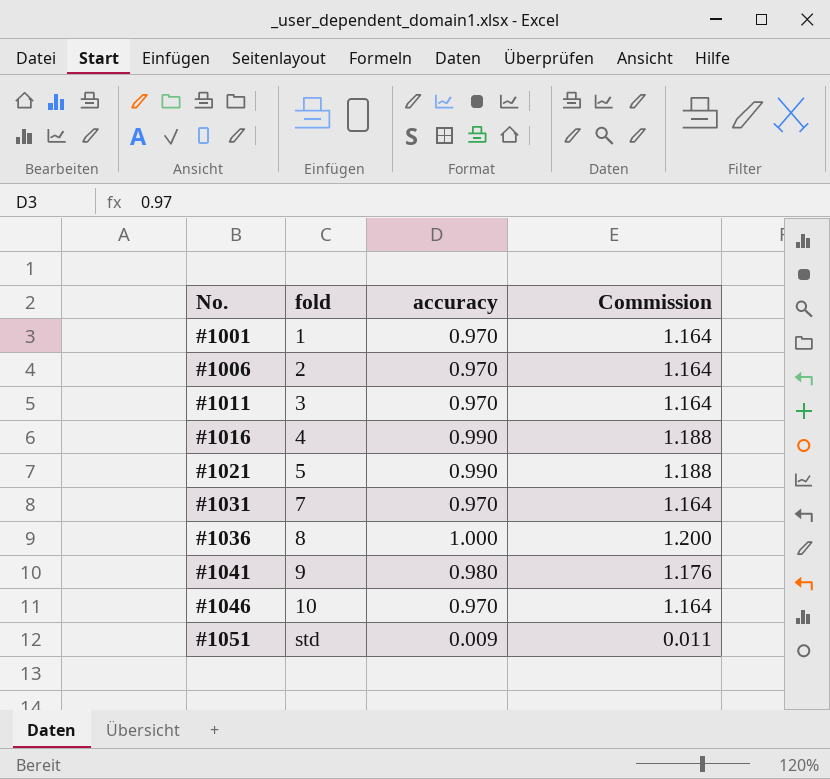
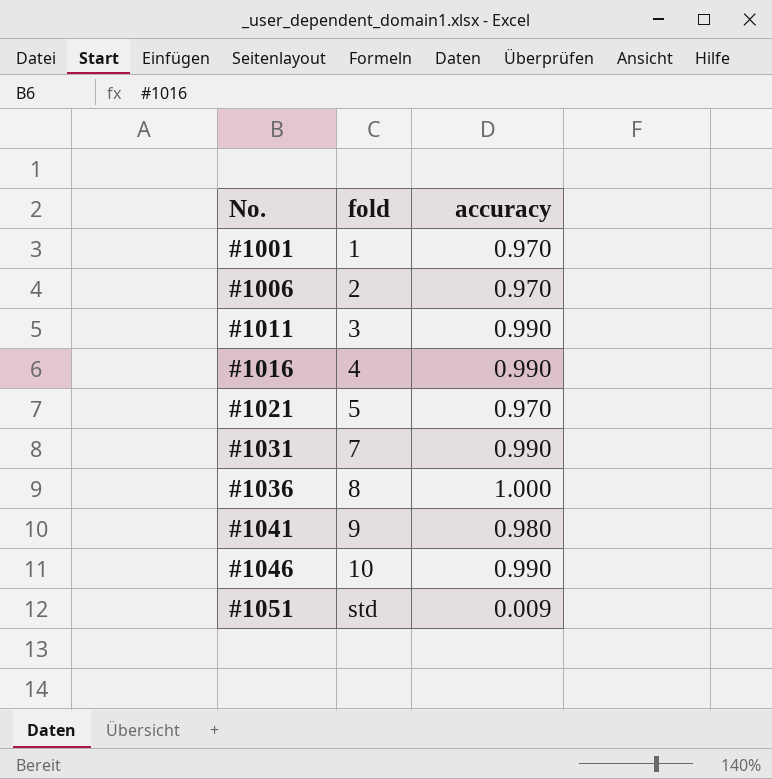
column Commission | formula: [accuracy] * 1.2 -> none
#1011 | accuracy: 0.970 -> 0.990
#1021 | accuracy: 0.990 -> 0.970
#1031 | accuracy: 0.970 -> 0.990
#1046 | accuracy: 0.970 -> 0.990

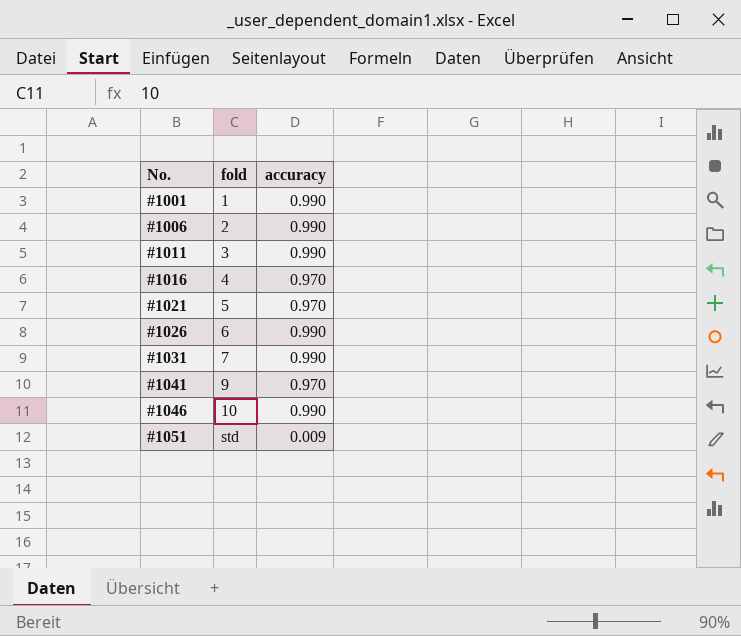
row #1036: 8 | 1.000 -> none
#1001 | accuracy: 0.970 -> 0.990
#1006 | accuracy: 0.970 -> 0.990
#1016 | accuracy: 0.990 -> 0.970
row #1026: none -> 6 | 0.990
#1041 | accuracy: 0.980 -> 0.970

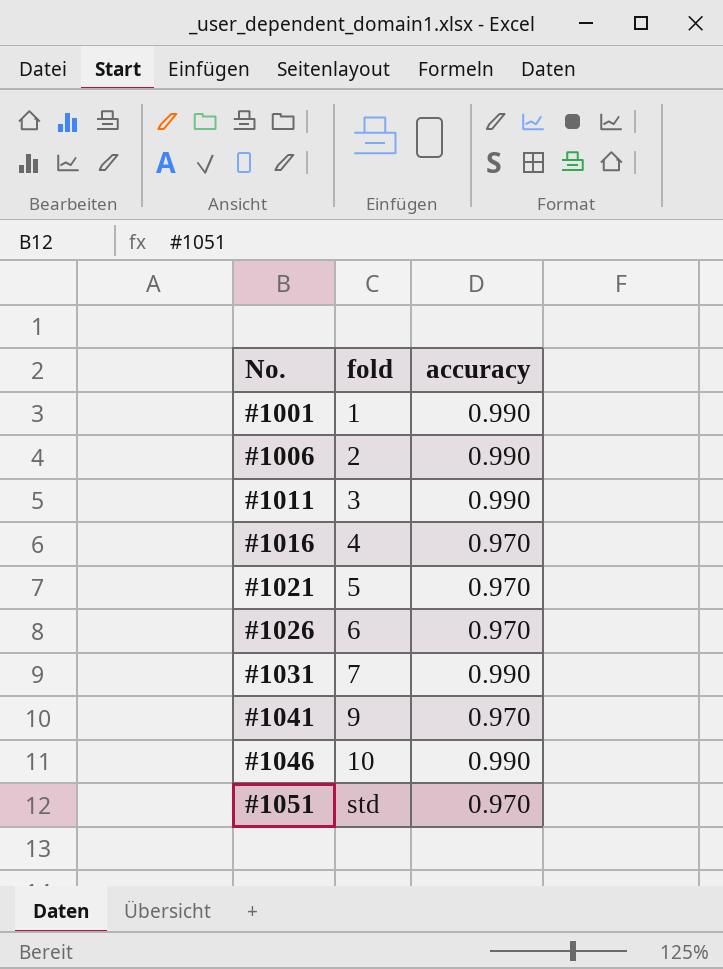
#1026 | accuracy: 0.990 -> 0.970
#1051 | accuracy: 0.009 -> 0.970

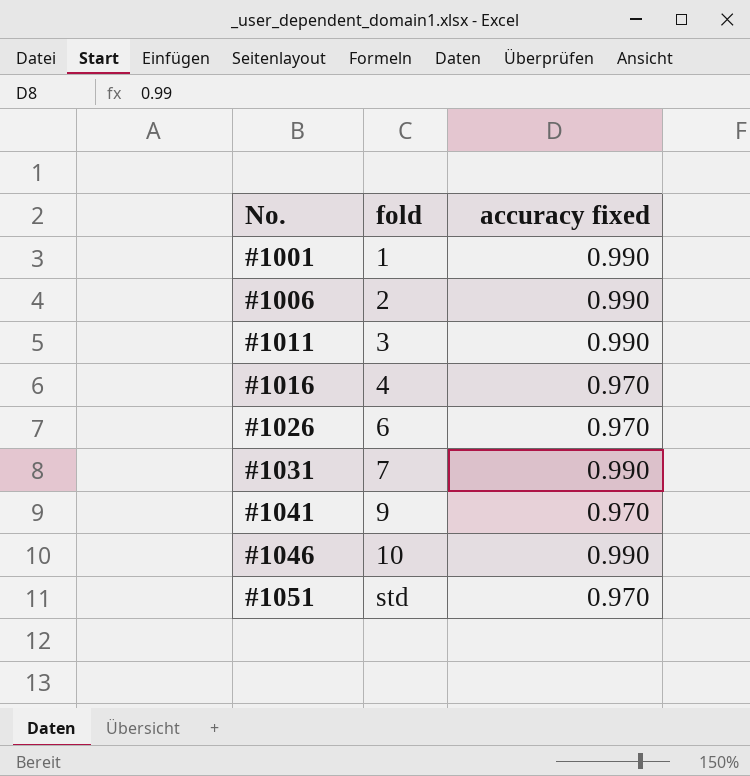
column name: accuracy -> accuracy fixed
row #1021: 5 | 0.970 -> none

